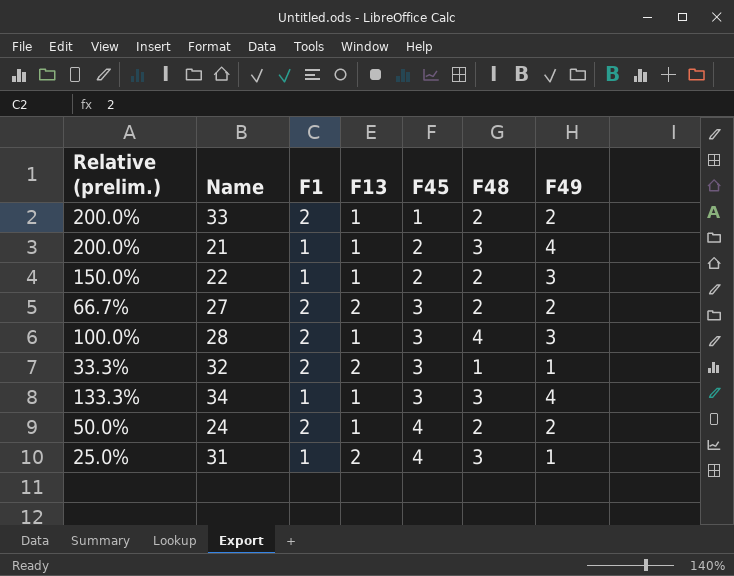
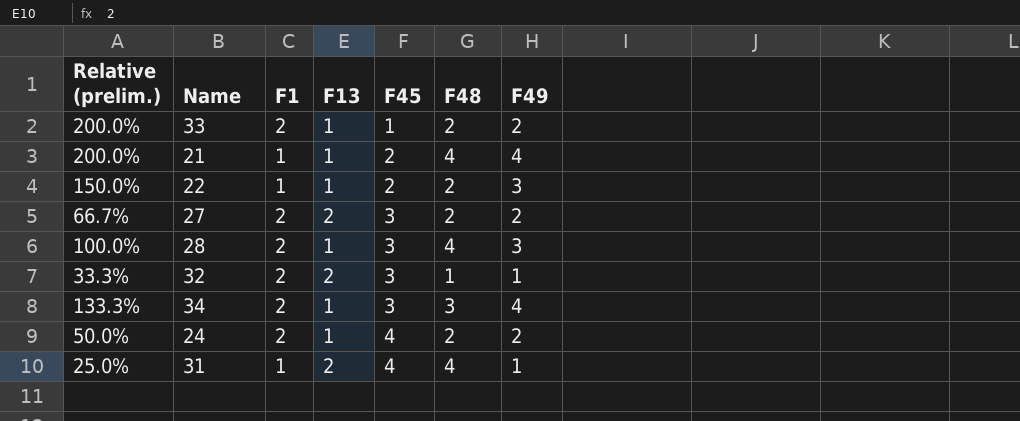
21 | F48: 3 -> 4
34 | F1: 1 -> 2
31 | F48: 3 -> 4

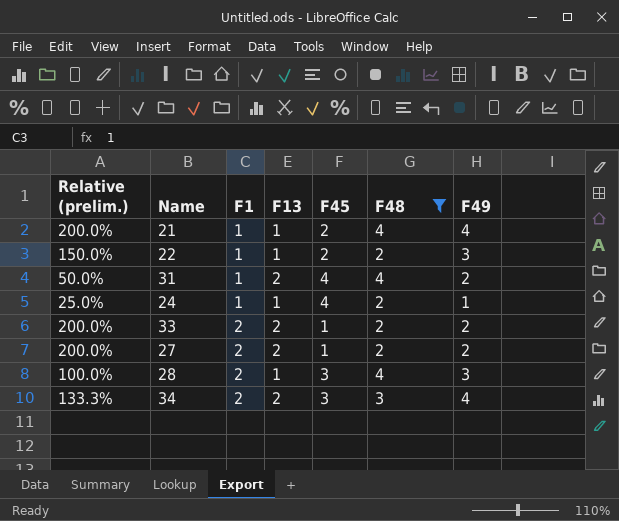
filter: none -> F48 != 1
row order: F45 ascending -> F1 ascending
31 | Relative (prelim.): 25.0% -> 50.0%
31 | F49: 1 -> 2
24 | Relative (prelim.): 50.0% -> 25.0%
24 | F1: 2 -> 1
24 | F49: 2 -> 1
33 | F13: 1 -> 2
27 | Relative (prelim.): 66.7% -> 200.0%
27 | F45: 3 -> 1
34 | F13: 1 -> 2

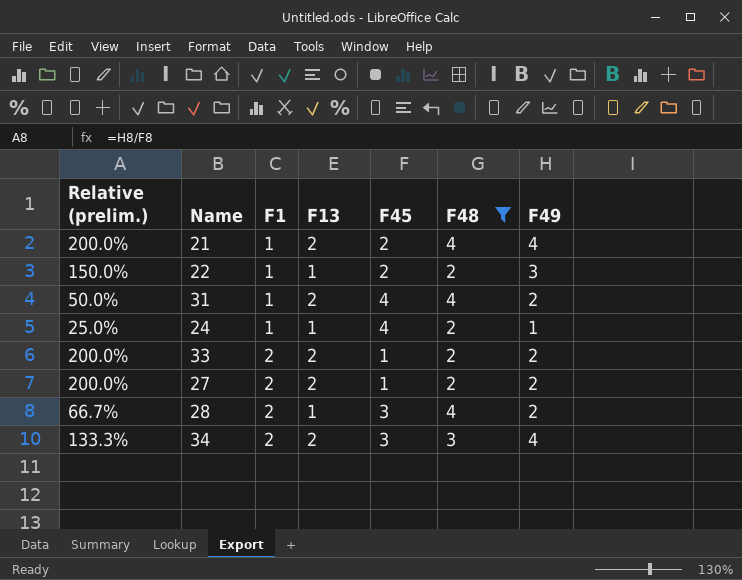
21 | F13: 1 -> 2
28 | Relative (prelim.): 100.0% -> 66.7%
28 | F49: 3 -> 2

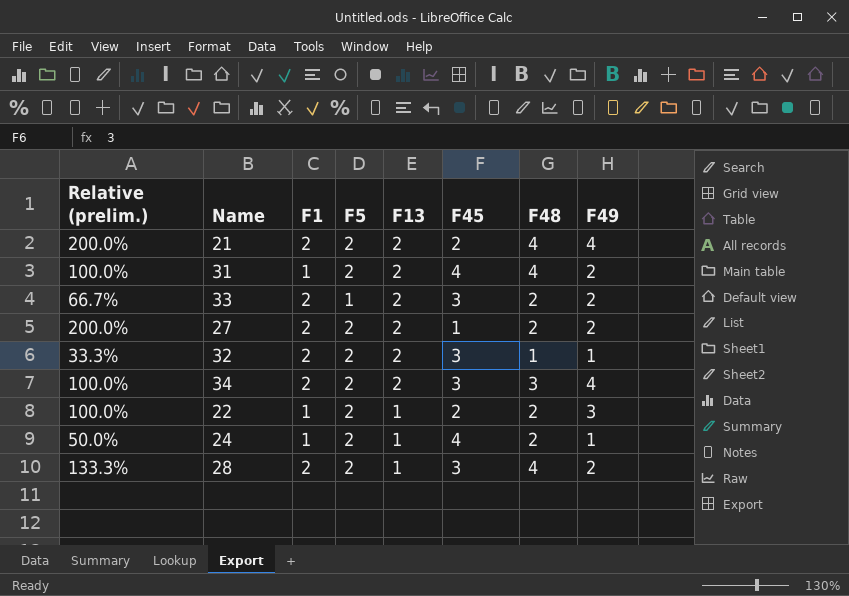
filter: F48 != 1 -> none
row order: F1 ascending -> F13 descending
column Relative (prelim.) | formula: [F49] / [F45] -> [F48] / [F45]
column F5 | position: none -> 4
21 | F1: 1 -> 2
33 | F45: 1 -> 3

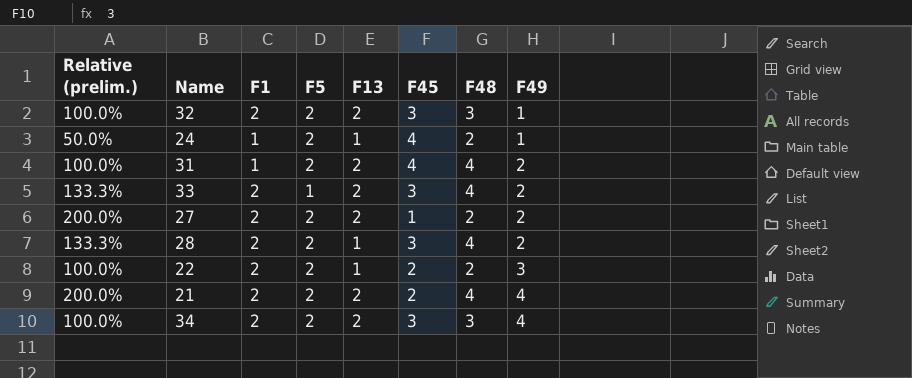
row order: F13 descending -> F49 ascending
32 | Relative (prelim.): 33.3% -> 100.0%
32 | F48: 1 -> 3
33 | Relative (prelim.): 66.7% -> 133.3%
33 | F48: 2 -> 4
22 | F1: 1 -> 2

